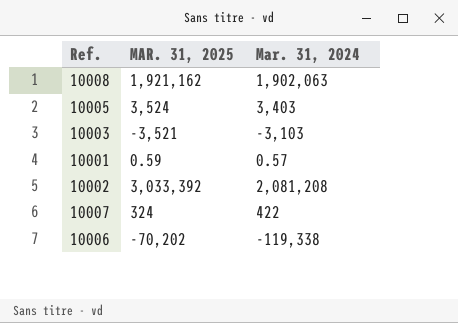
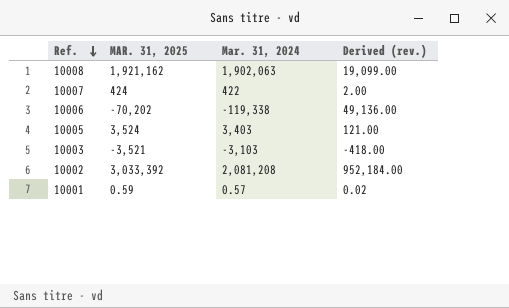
row order: none -> Ref. descending
column Derived (rev.) | formula: none -> [MAR. 31, 2025] - [Mar. 31, 2024]
10007 | MAR. 31, 2025: 324 -> 424

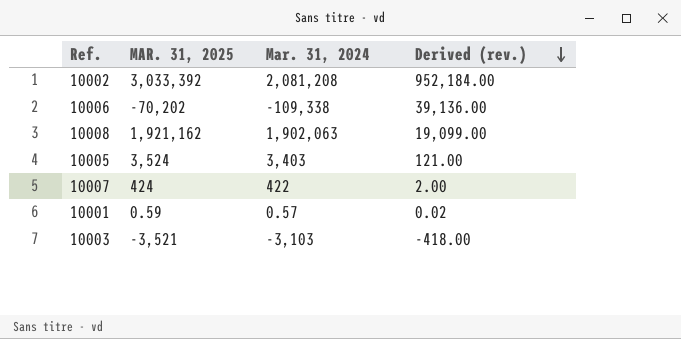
row order: Ref. descending -> Derived (rev.) descending
10006 | Mar. 31, 2024: -119,338 -> -109,338
10006 | Derived (rev.): 49,136.00 -> 39,136.00

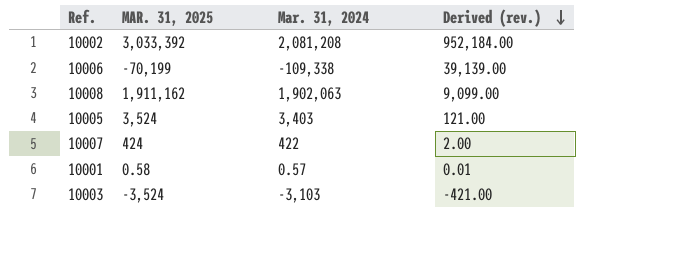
10006 | MAR. 31, 2025: -70,202 -> -70,199
10006 | Derived (rev.): 39,136.00 -> 39,139.00
10008 | MAR. 31, 2025: 1,921,162 -> 1,911,162
10008 | Derived (rev.): 19,099.00 -> 9,099.00
10001 | MAR. 31, 2025: 0.59 -> 0.58
10001 | Derived (rev.): 0.02 -> 0.01
10003 | MAR. 31, 2025: -3,521 -> -3,524
10003 | Derived (rev.): -418.00 -> -421.00

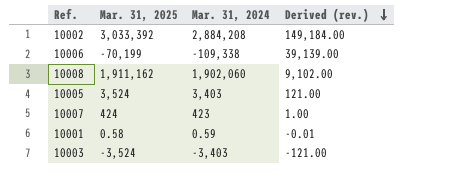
column name: MAR. 31, 2025 -> Mar. 31, 2025
10002 | Mar. 31, 2024: 2,081,208 -> 2,884,208
10002 | Derived (rev.): 952,184.00 -> 149,184.00
10008 | Mar. 31, 2024: 1,902,063 -> 1,902,060
10008 | Derived (rev.): 9,099.00 -> 9,102.00
10007 | Mar. 31, 2024: 422 -> 423
10007 | Derived (rev.): 2.00 -> 1.00
10001 | Mar. 31, 2024: 0.57 -> 0.59
10001 | Derived (rev.): 0.01 -> -0.01
10003 | Mar. 31, 2024: -3,103 -> -3,403
10003 | Derived (rev.): -421.00 -> -121.00

